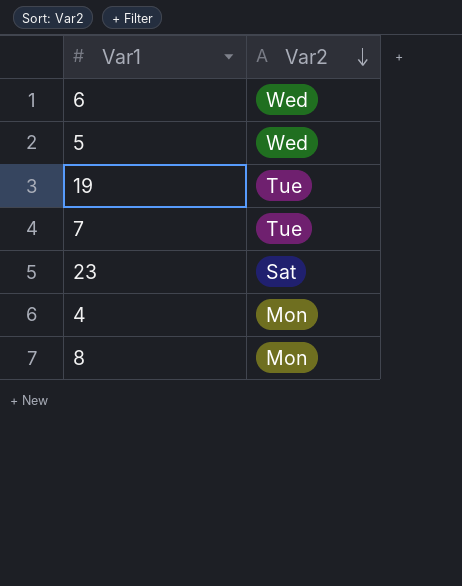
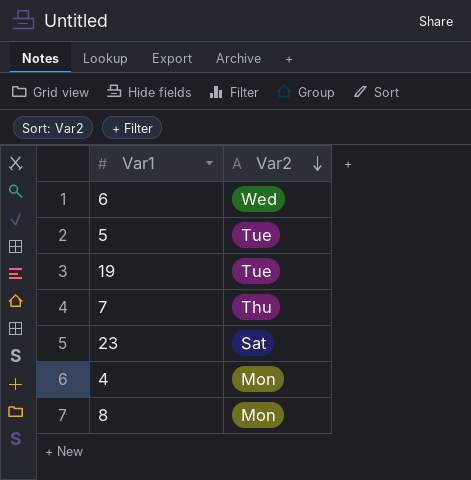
5 | Var2: Wed -> Tue
7 | Var2: Tue -> Thu

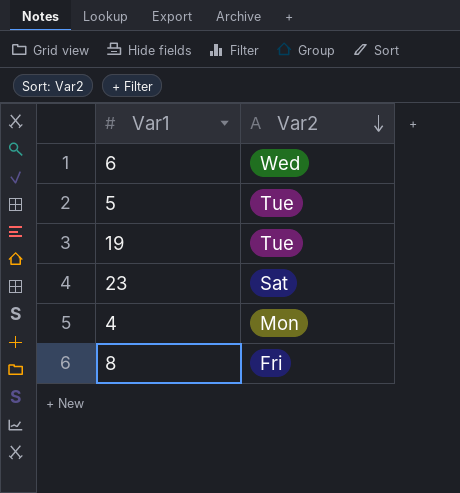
row 7: Thu -> none
8 | Var2: Mon -> Fri

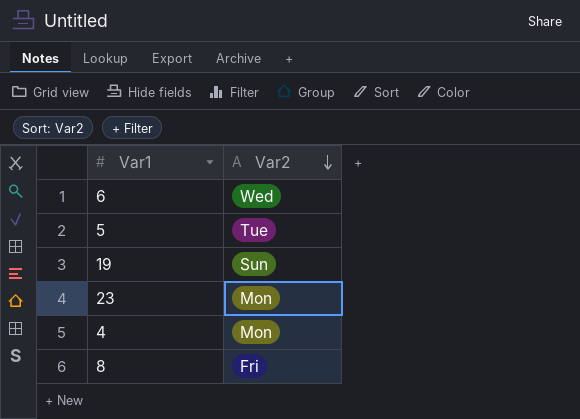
19 | Var2: Tue -> Sun
23 | Var2: Sat -> Mon

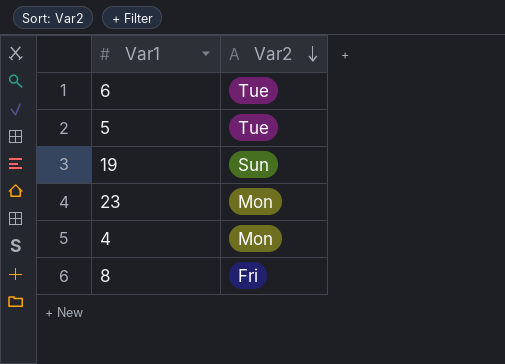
6 | Var2: Wed -> Tue

